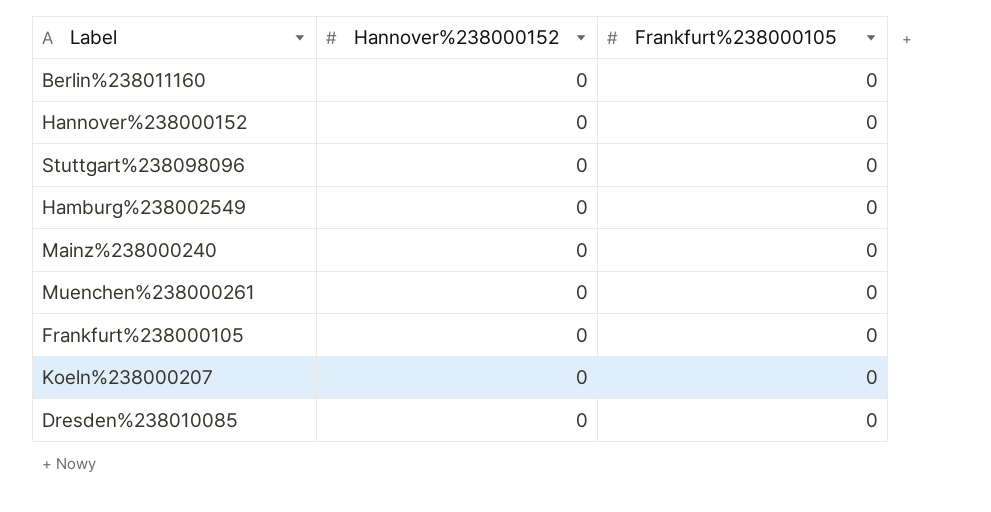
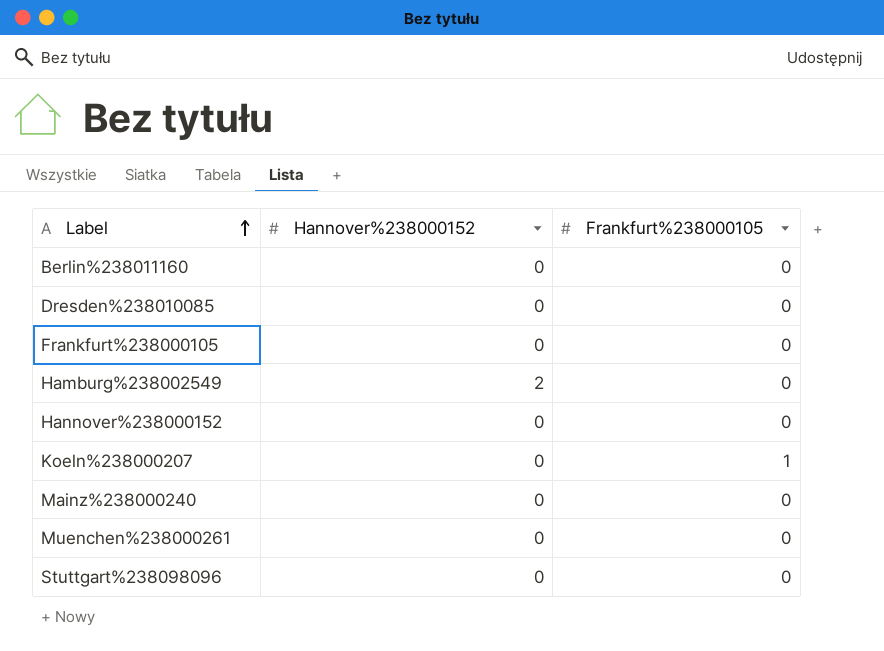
row order: none -> Label ascending
Hamburg%238002549 | Hannover%238000152: 0 -> 2
Koeln%238000207 | Frankfurt%238000105: 0 -> 1

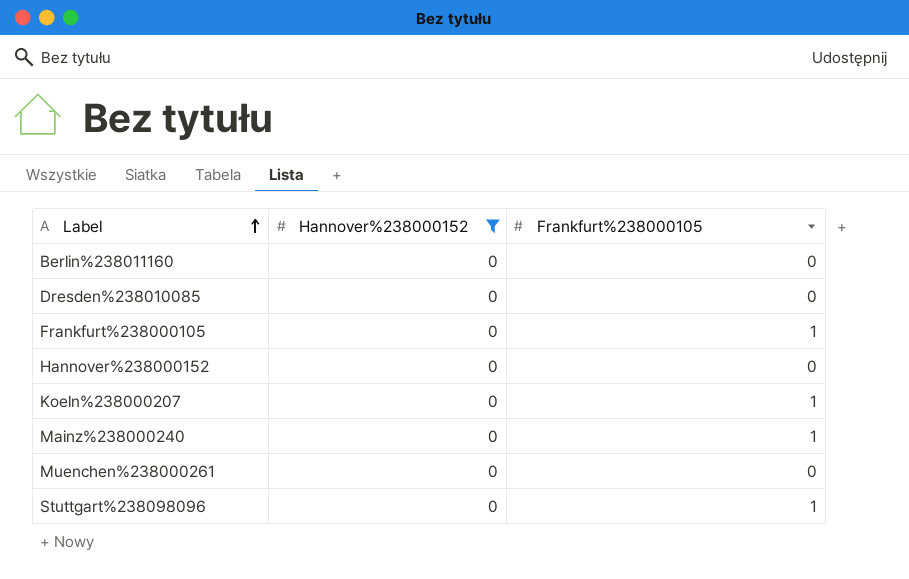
filter: none -> Hannover%238000152 = 0
Frankfurt%238000105 | Frankfurt%238000105: 0 -> 1
Mainz%238000240 | Frankfurt%238000105: 0 -> 1
Stuttgart%238098096 | Frankfurt%238000105: 0 -> 1

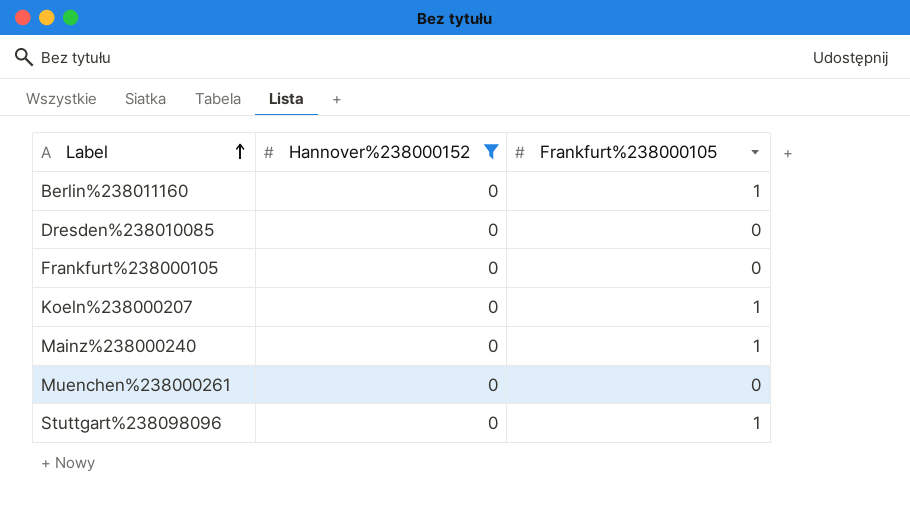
row Hannover%238000152: 0 | 0 -> none
Berlin%238011160 | Frankfurt%238000105: 0 -> 1
Frankfurt%238000105 | Frankfurt%238000105: 1 -> 0

